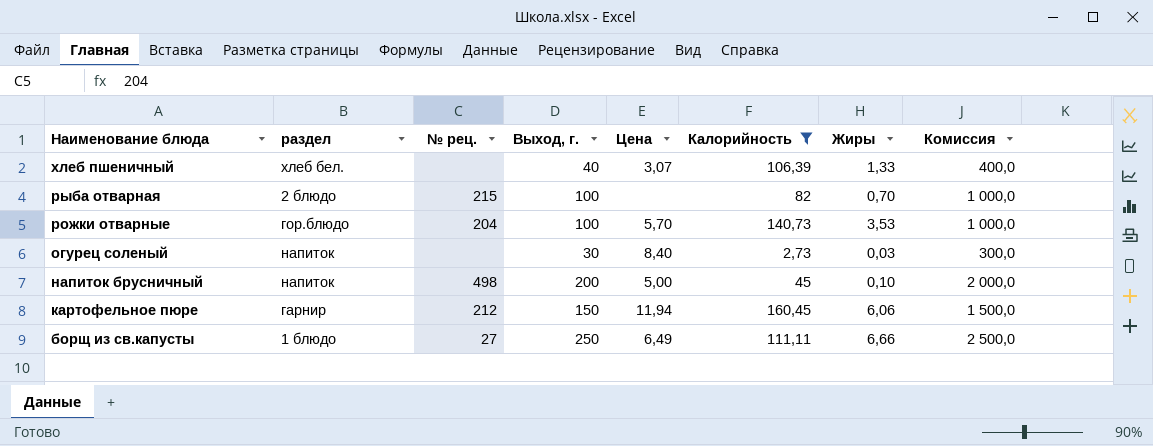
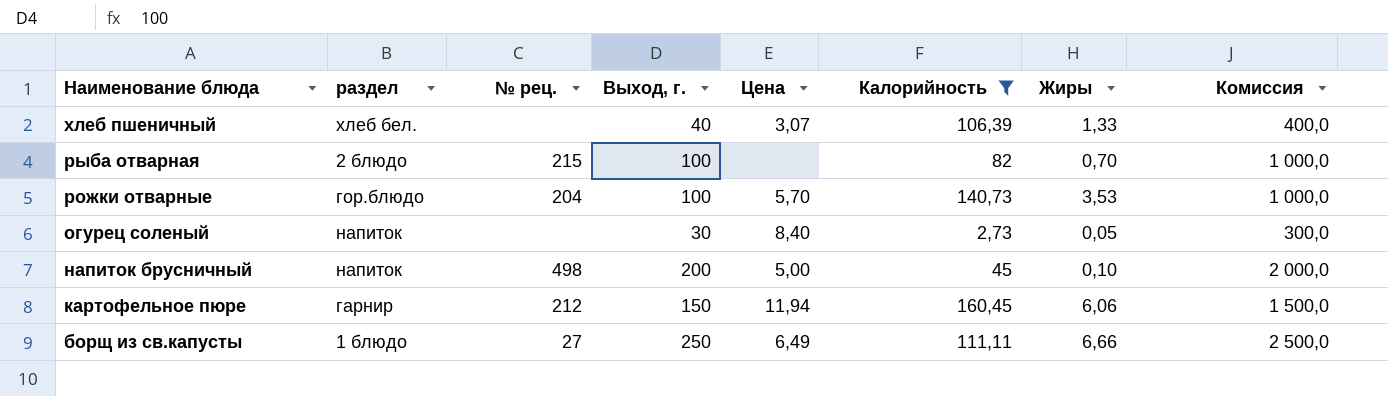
огурец соленый | Жиры: 0,03 -> 0,05

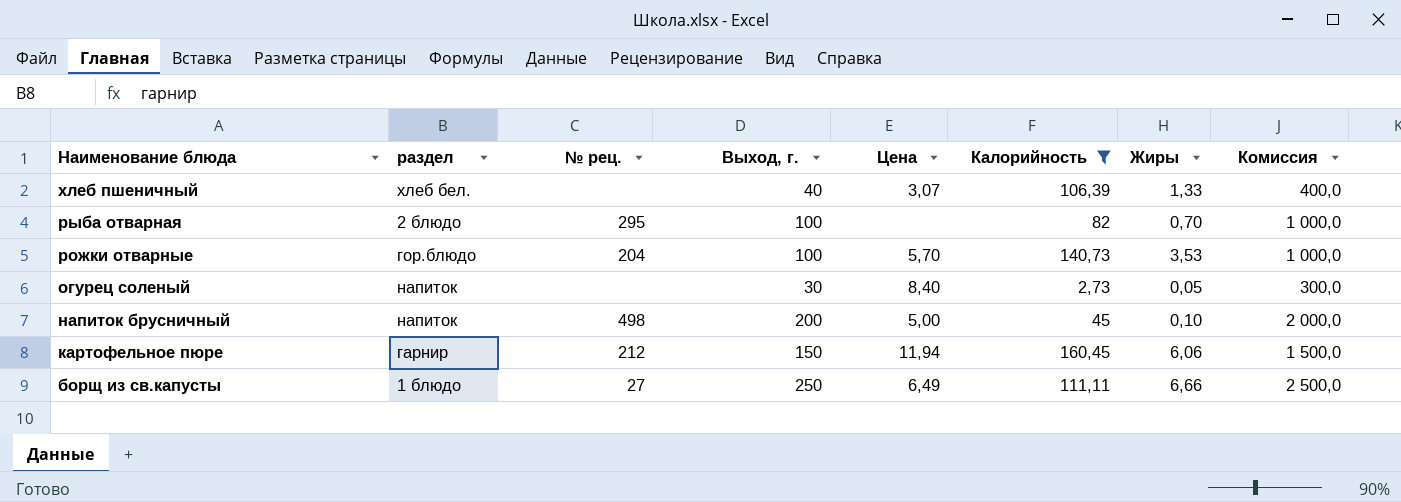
рыба отварная | № рец.: 215 -> 295

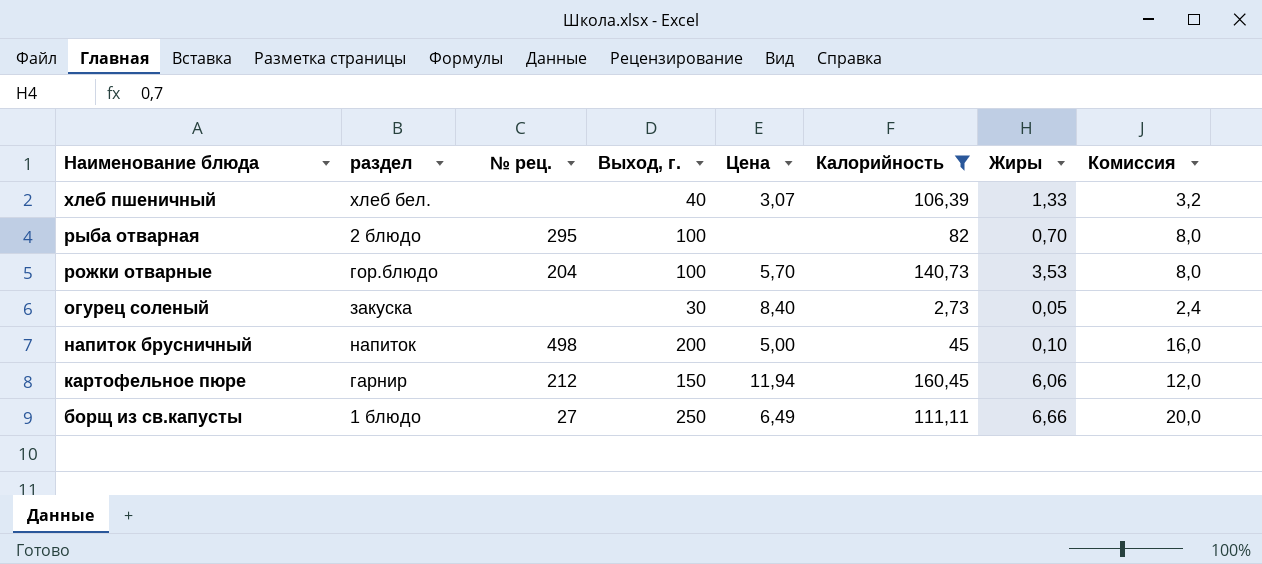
column Комиссия | formula: [Выход, г.] * 10 -> [Выход, г.] * 0,08
огурец соленый | раздел: напиток -> закуска

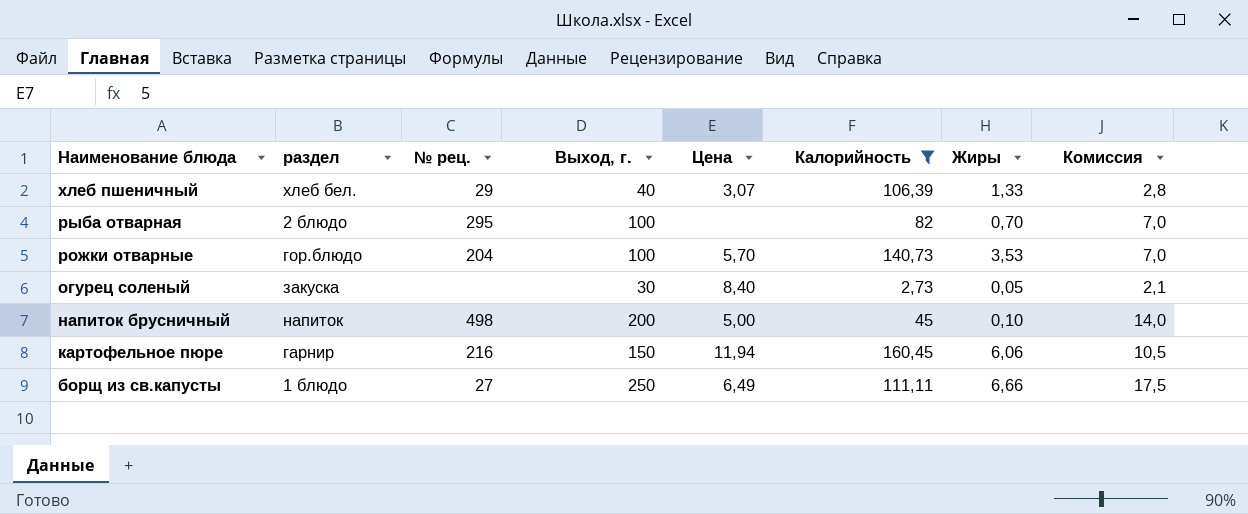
column Комиссия | formula: [Выход, г.] * 0,08 -> [Выход, г.] * 0,07
хлеб пшеничный | № рец.: none -> 29
картофельное пюре | № рец.: 212 -> 216

